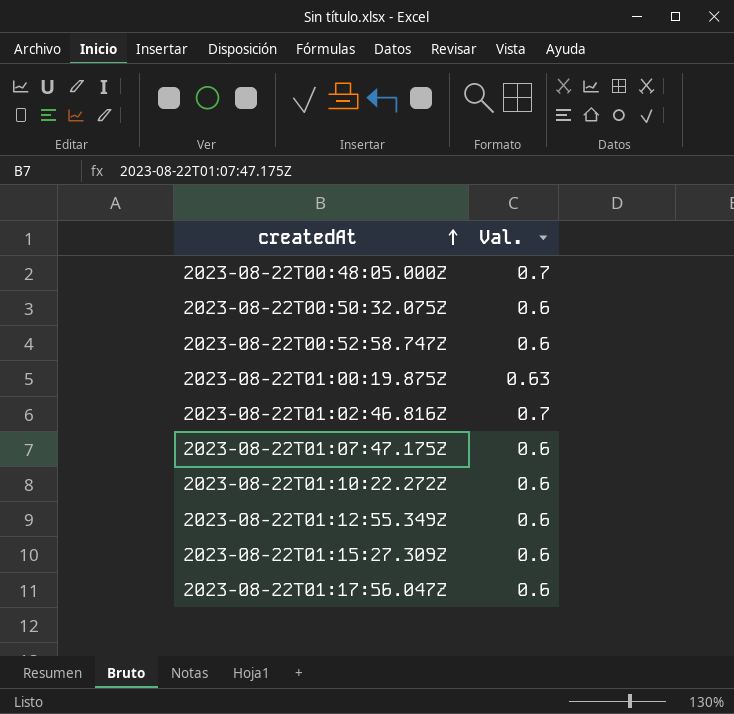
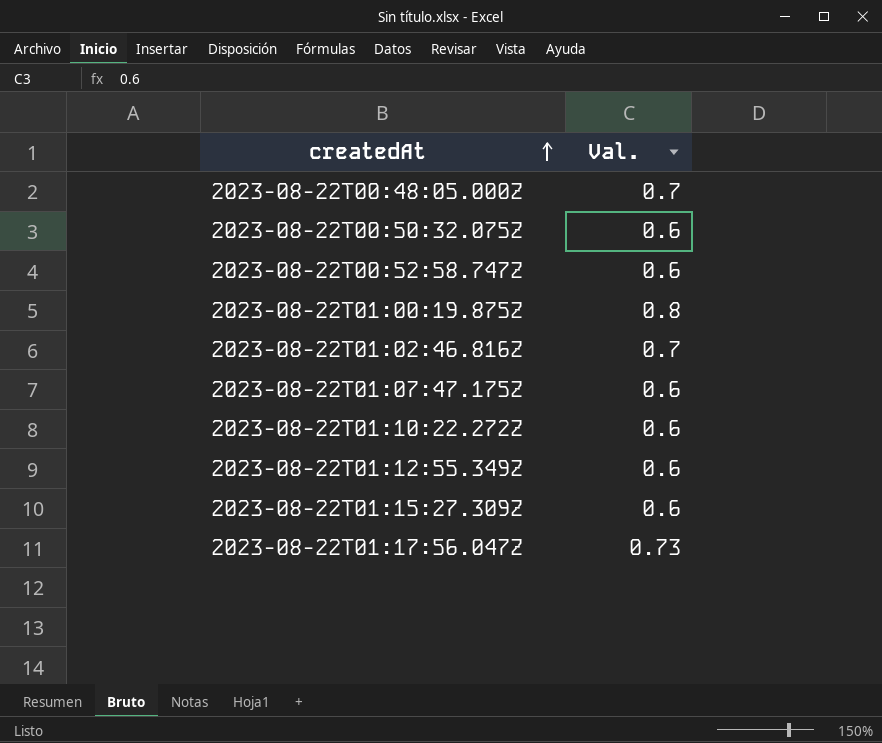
2023-08-22T01:00:19.875Z | Val.: 0.63 -> 0.8
2023-08-22T01:17:56.047Z | Val.: 0.6 -> 0.73

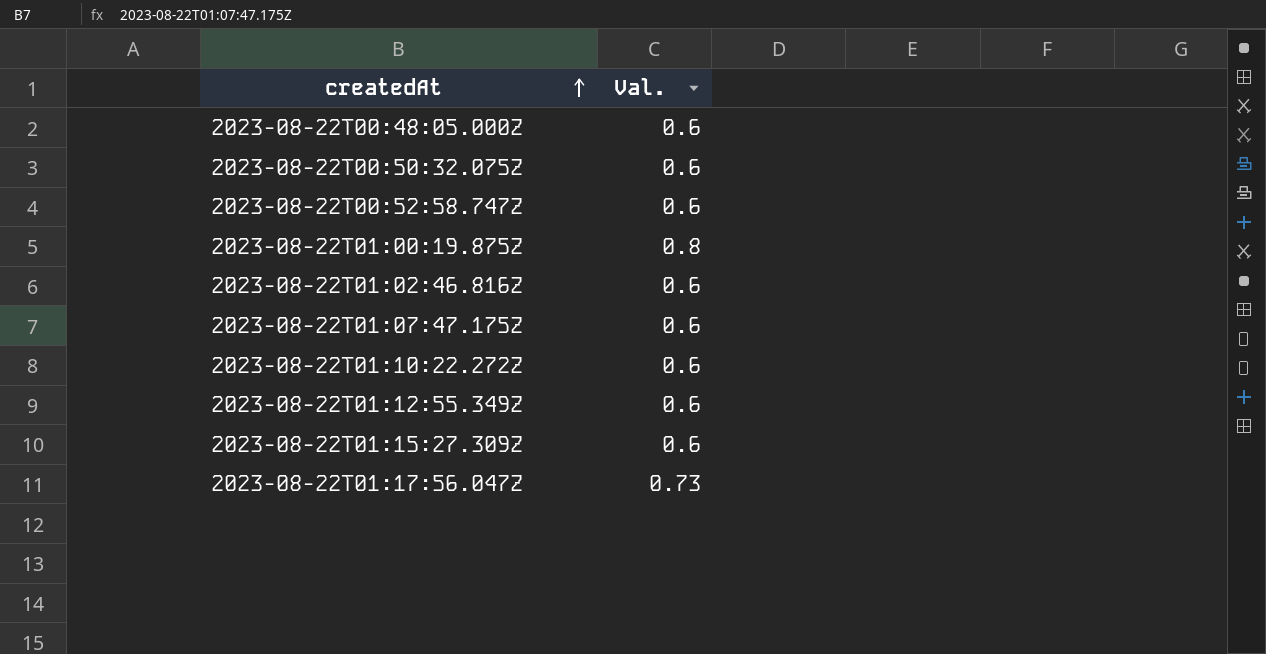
2023-08-22T00:48:05.000Z | Val.: 0.7 -> 0.6
2023-08-22T01:02:46.816Z | Val.: 0.7 -> 0.6

